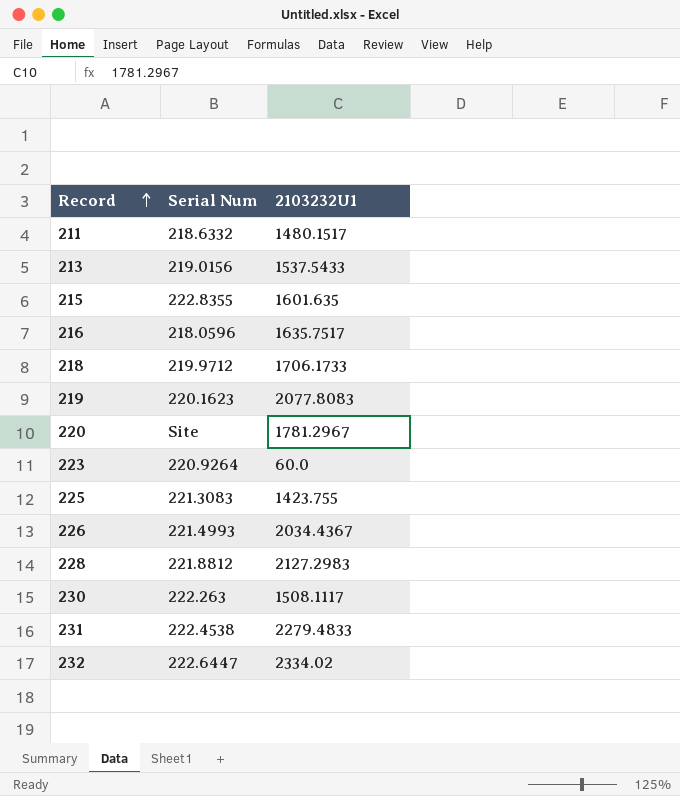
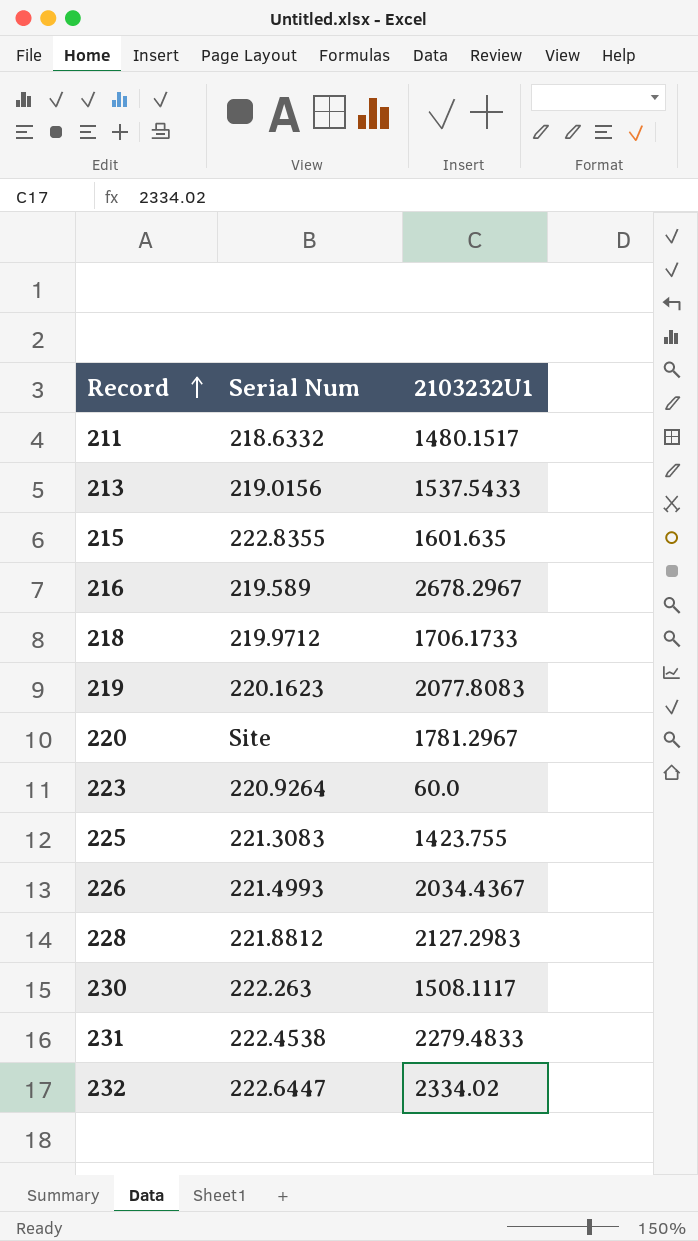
216 | Serial Num: 218.0596 -> 219.589
216 | 2103232U1: 1635.7517 -> 2678.2967

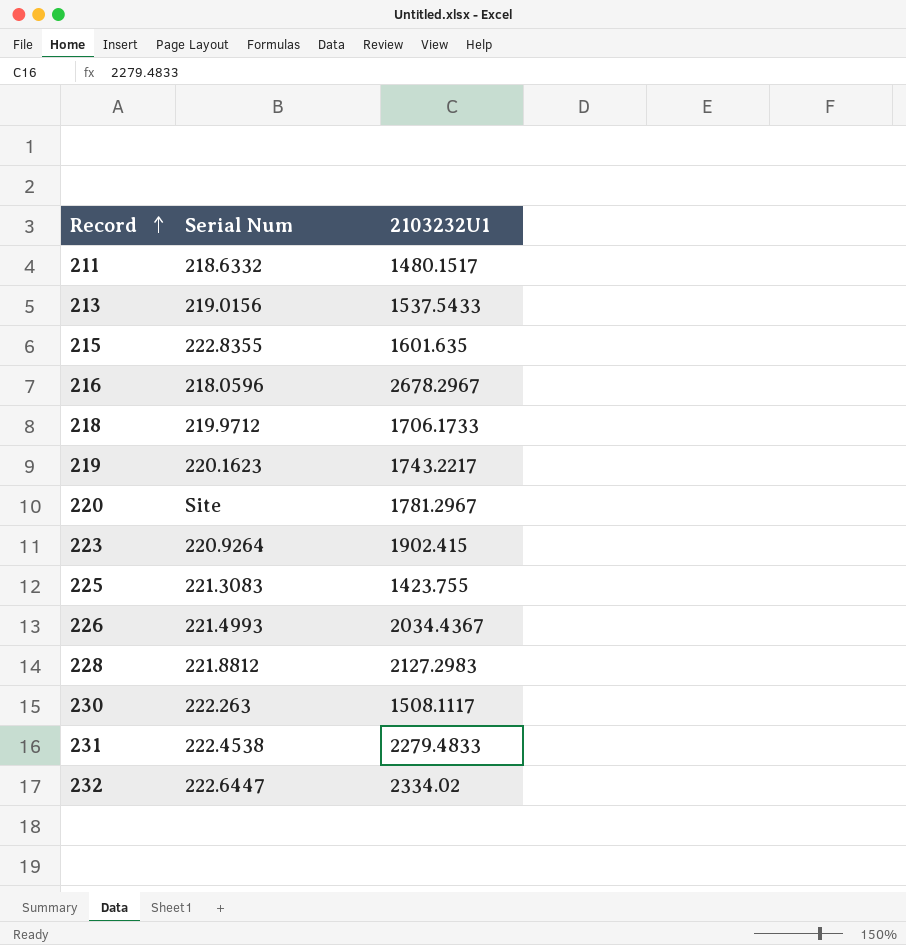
216 | Serial Num: 219.589 -> 218.0596
219 | 2103232U1: 2077.8083 -> 1743.2217
223 | 2103232U1: 60.0 -> 1902.415

